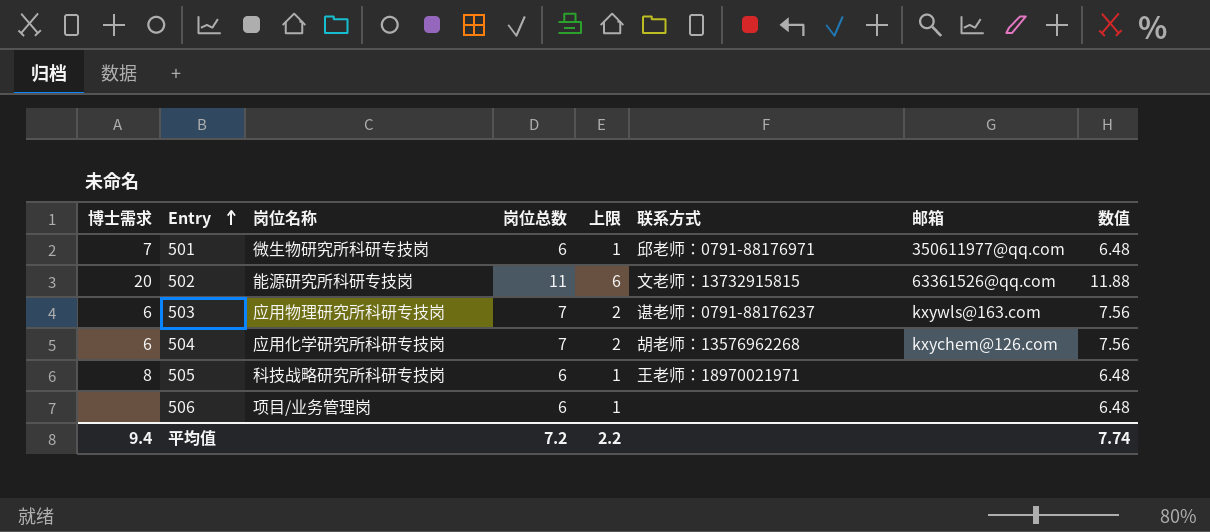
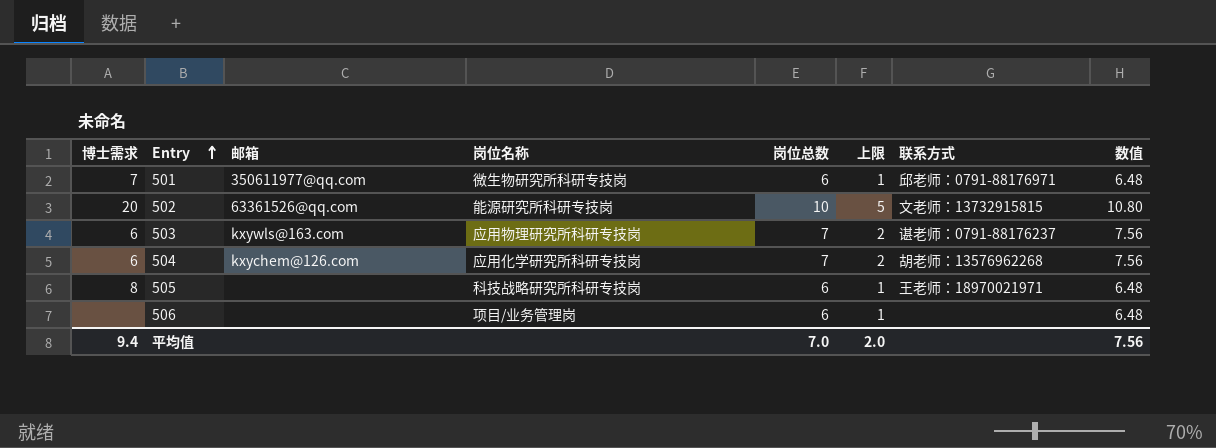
column 邮箱 | position: 7 -> 3
502 | 岗位总数: 11 -> 10
502 | 上限: 6 -> 5
502 | 数值: 11.88 -> 10.80
平均值 | 岗位总数: 7.2 -> 7.0
平均值 | 上限: 2.2 -> 2.0
平均值 | 数值: 7.74 -> 7.56

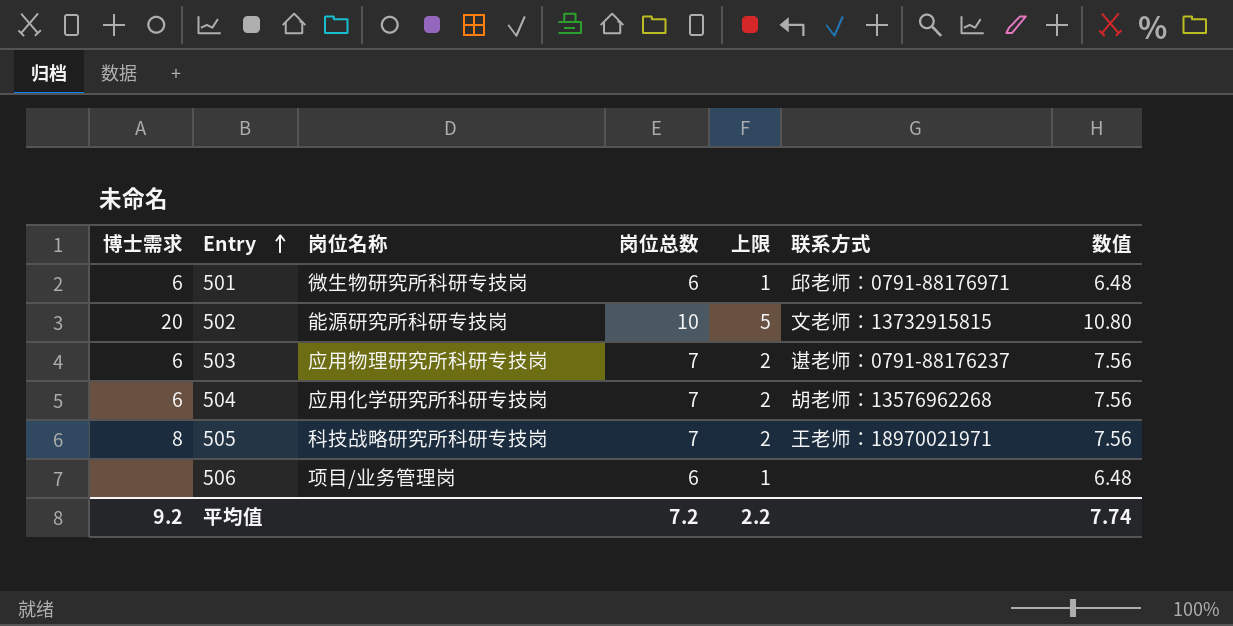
column 邮箱 | position: 3 -> none
501 | 博士需求: 7 -> 6
505 | 岗位总数: 6 -> 7
505 | 上限: 1 -> 2
505 | 数值: 6.48 -> 7.56
平均值 | 博士需求: 9.4 -> 9.2
平均值 | 岗位总数: 7.0 -> 7.2
平均值 | 上限: 2.0 -> 2.2
平均值 | 数值: 7.56 -> 7.74

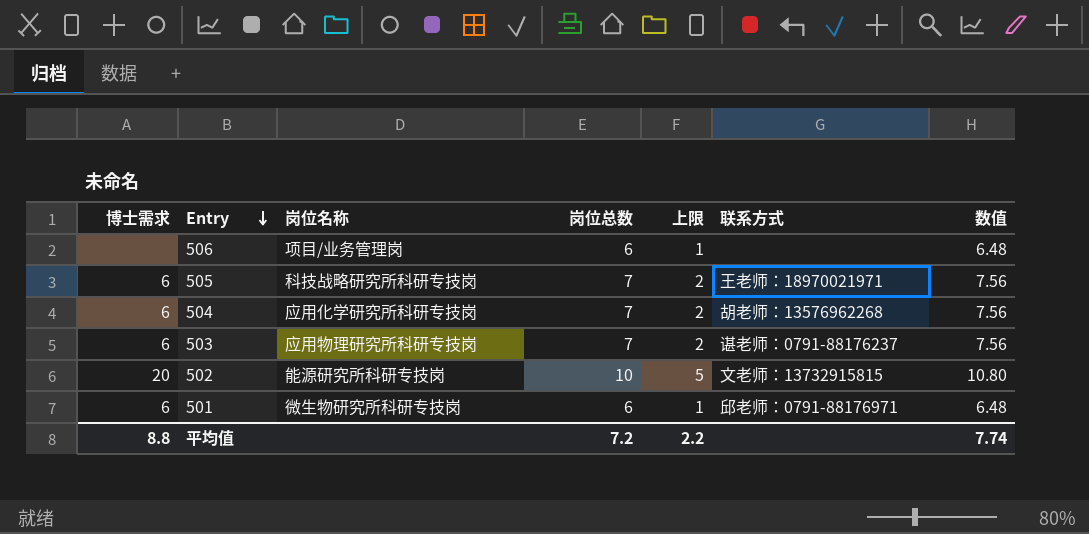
row order: Entry ascending -> Entry descending
505 | 博士需求: 8 -> 6
平均值 | 博士需求: 9.2 -> 8.8

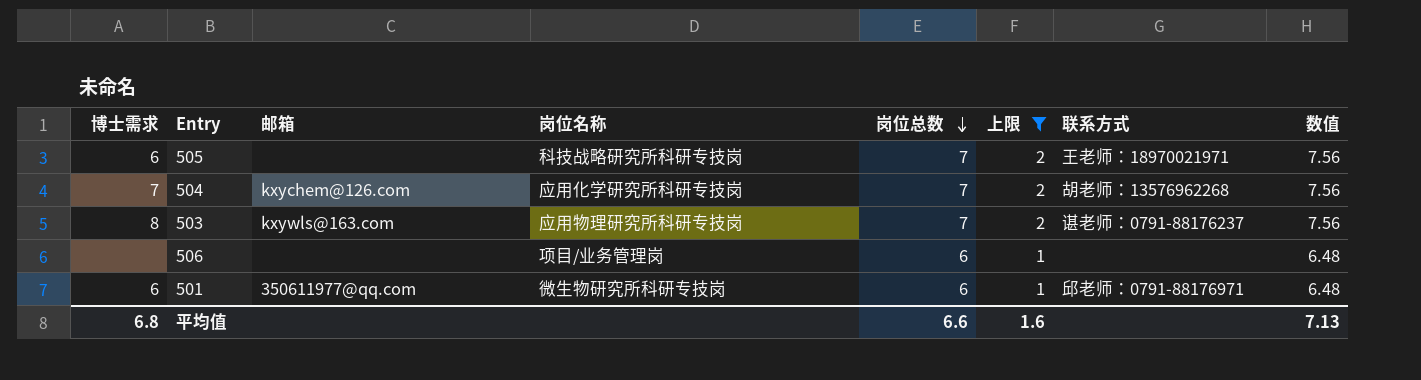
filter: none -> 上限 != 5
row order: Entry descending -> 岗位总数 descending
column 邮箱 | position: none -> 3
504 | 博士需求: 6 -> 7
503 | 博士需求: 6 -> 8
平均值 | 博士需求: 8.8 -> 6.8
平均值 | 岗位总数: 7.2 -> 6.6
平均值 | 上限: 2.2 -> 1.6
平均值 | 数值: 7.74 -> 7.13

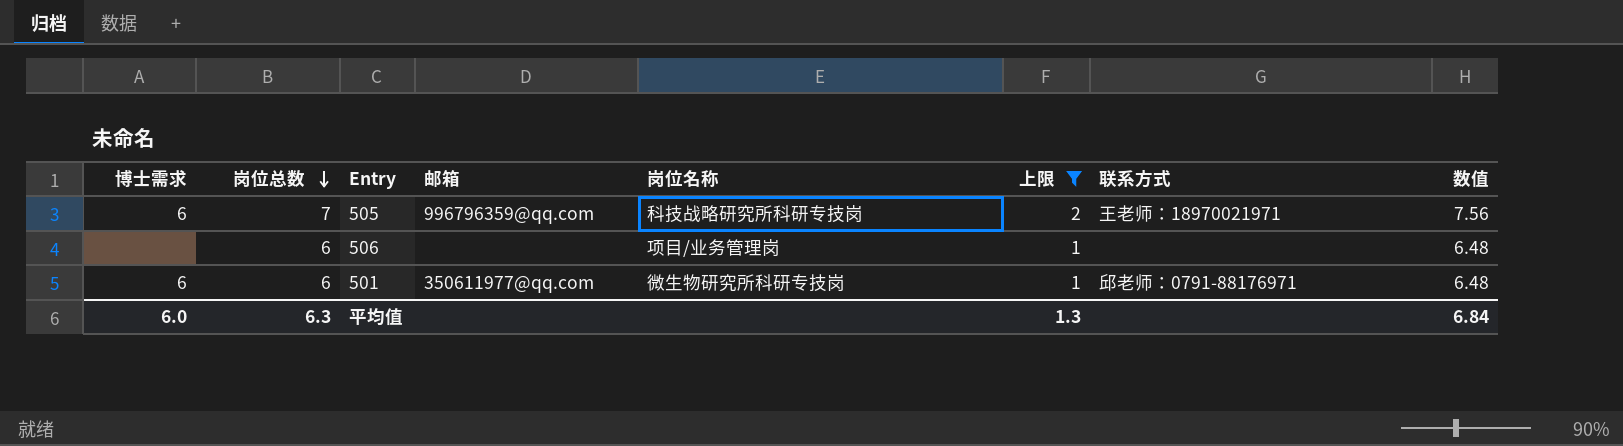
column 岗位总数 | position: 5 -> 2
row 504: 7 | kxychem@126.com | 应用化学研究所科研专技岗 | 7 | 2 | 胡老师：13576962268 | 7.56 -> none
row 503: 8 | kxywls@163.com | 应用物理研究所科研专技岗 | 7 | 2 | 谌老师：0791-88176237 | 7.56 -> none
505 | 邮箱: none -> 996796359@qq.com
平均值 | 博士需求: 6.8 -> 6.0
平均值 | 岗位总数: 6.6 -> 6.3
平均值 | 上限: 1.6 -> 1.3
平均值 | 数值: 7.13 -> 6.84

